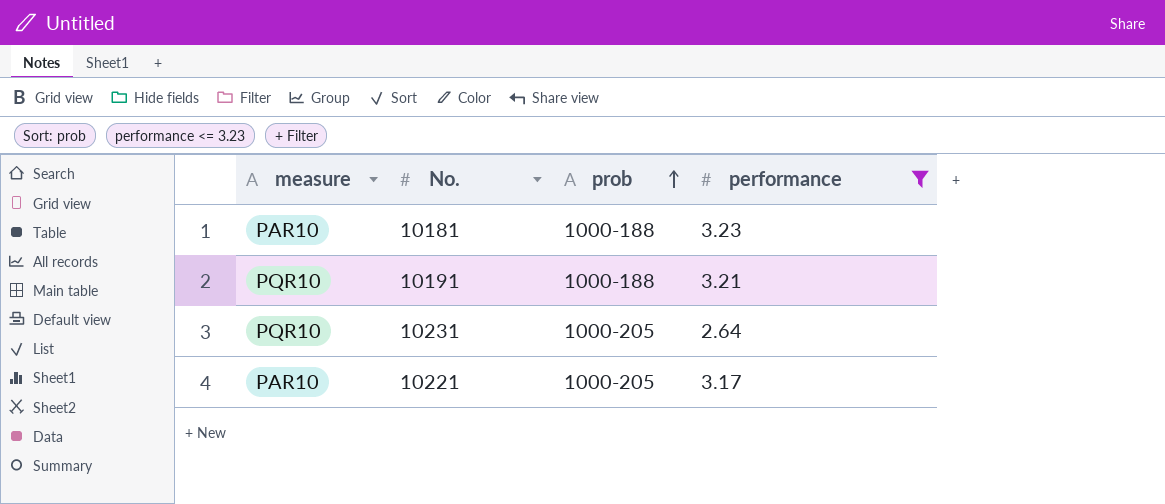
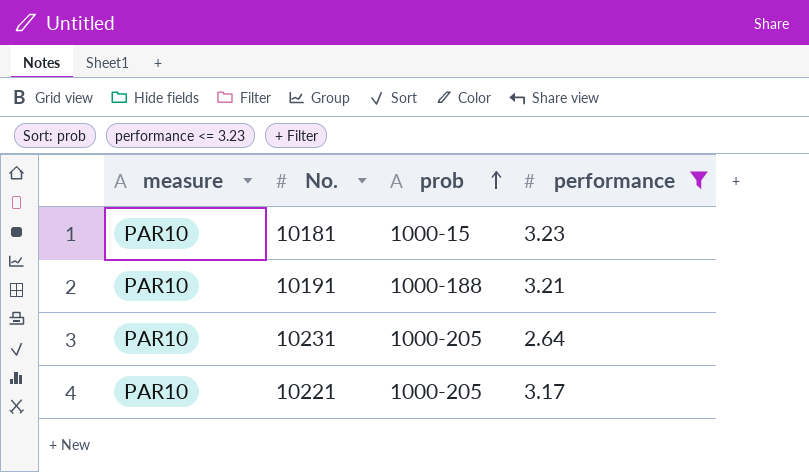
10181 | prob: 1000-188 -> 1000-15
10191 | measure: PQR10 -> PAR10
10231 | measure: PQR10 -> PAR10

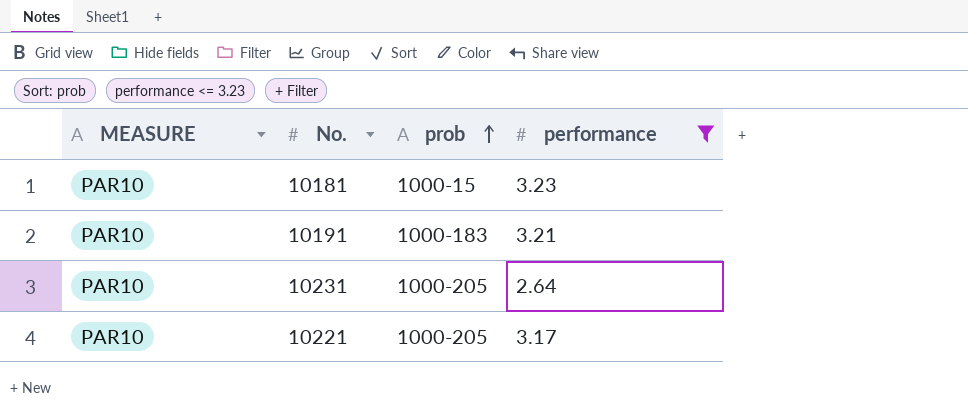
column name: measure -> MEASURE
10191 | prob: 1000-188 -> 1000-183

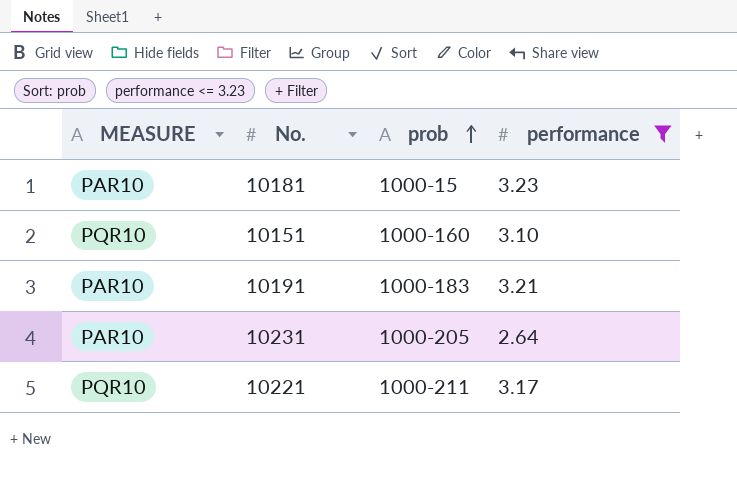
row 10151: none -> PQR10 | 1000-160 | 3.10
10221 | MEASURE: PAR10 -> PQR10
10221 | prob: 1000-205 -> 1000-211

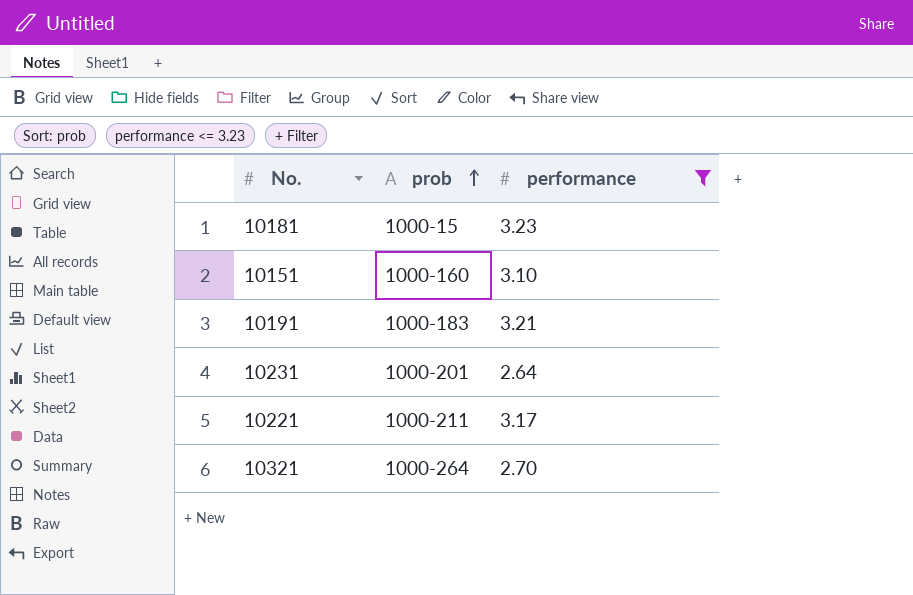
column MEASURE | position: 1 -> none
10231 | prob: 1000-205 -> 1000-201
row 10321: none -> 1000-264 | 2.70

